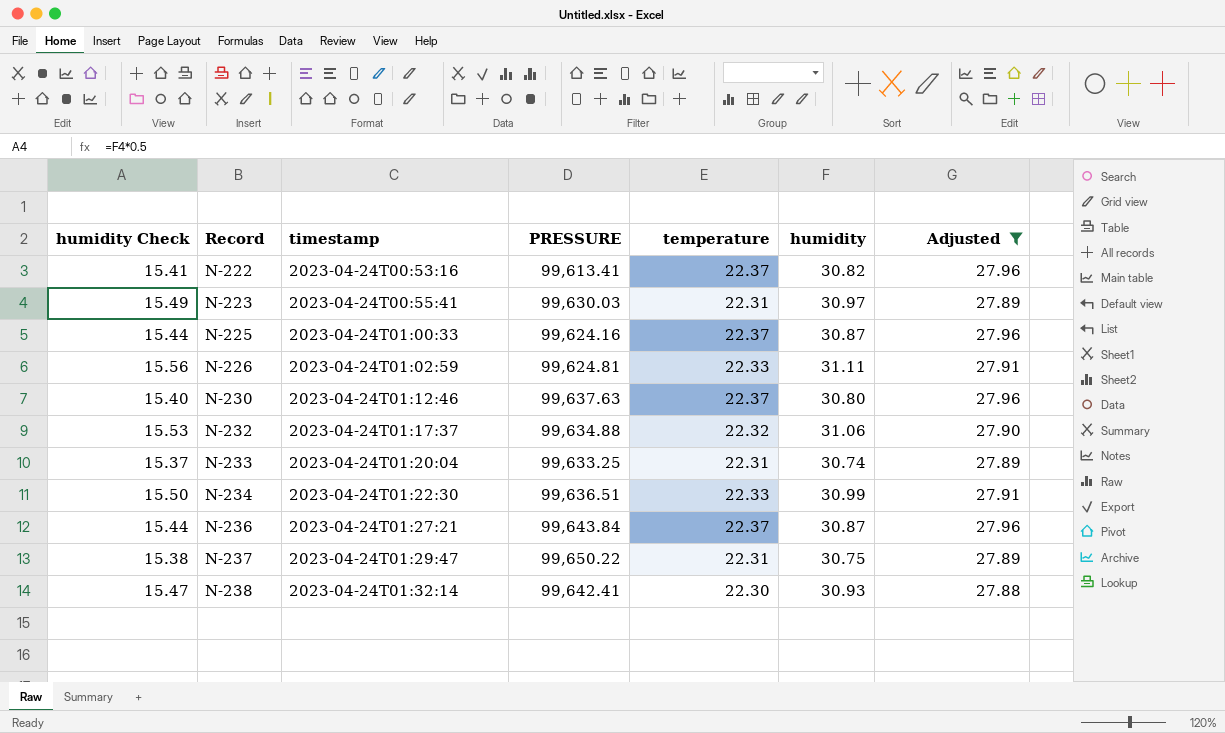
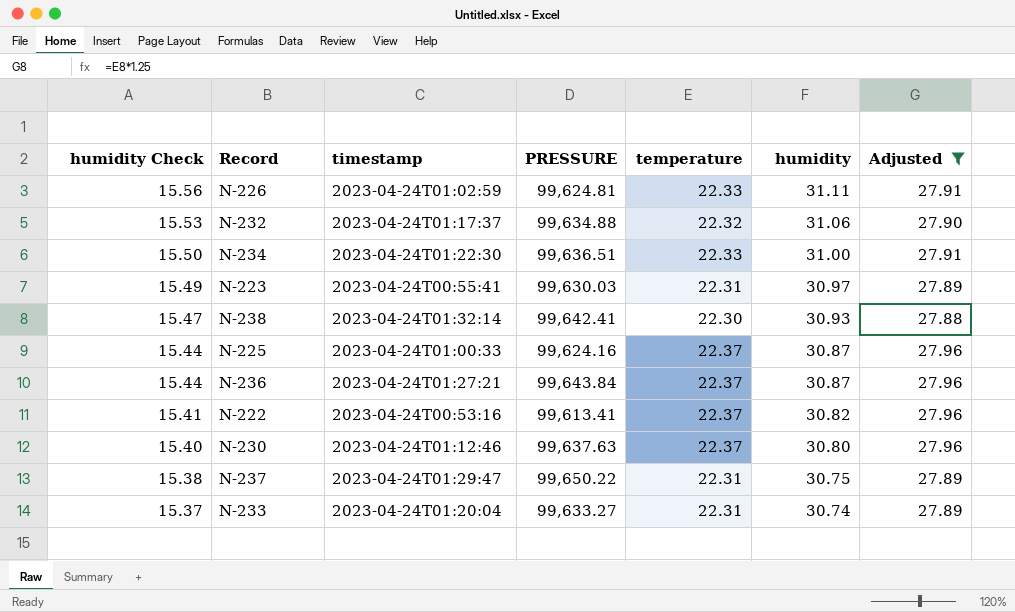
row order: Record ascending -> humidity Check descending
N-234 | humidity: 30.99 -> 31.00
N-233 | PRESSURE: 99,633.25 -> 99,633.27

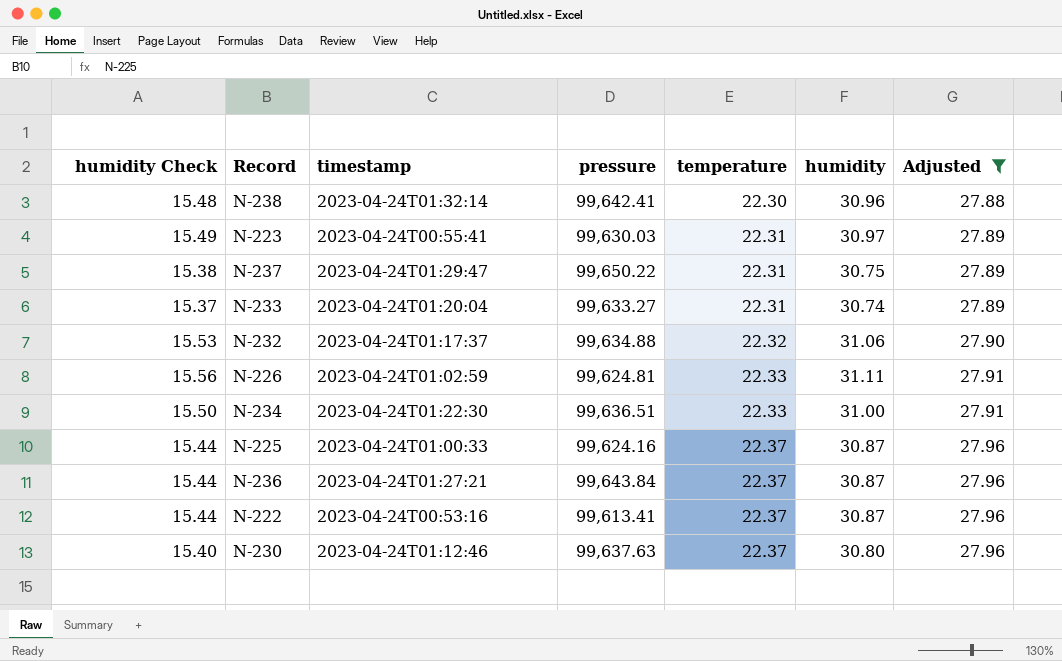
row order: humidity Check descending -> temperature ascending
column name: PRESSURE -> pressure
N-238 | humidity Check: 15.47 -> 15.48
N-238 | humidity: 30.93 -> 30.96
N-222 | humidity Check: 15.41 -> 15.44
N-222 | humidity: 30.82 -> 30.87

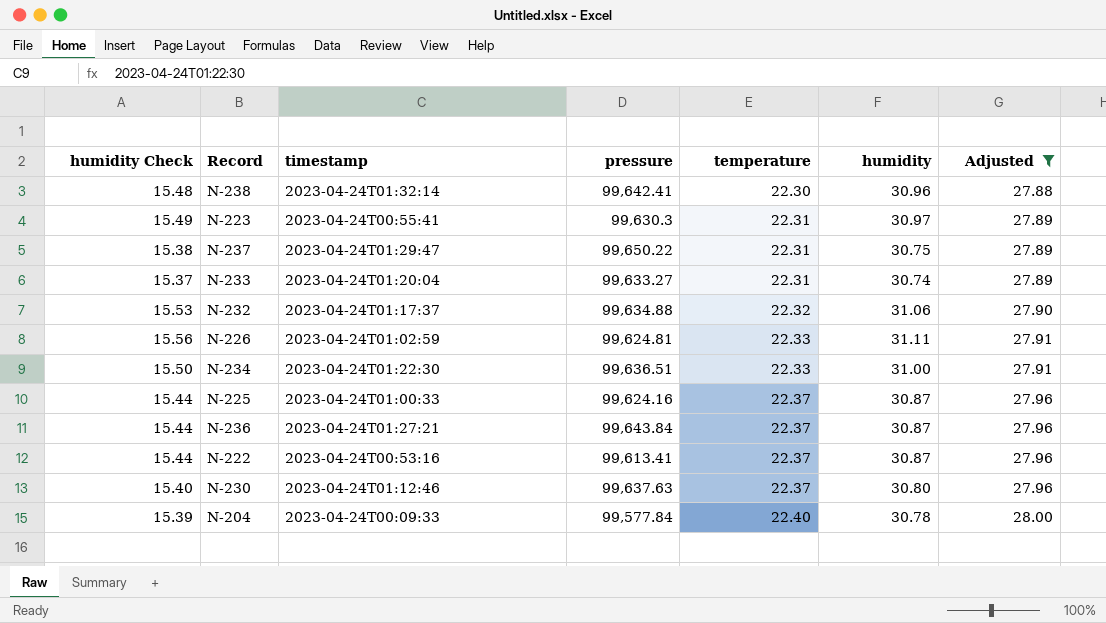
N-223 | pressure: 99,630.03 -> 99,630.3
row N-204: none -> 15.39 | 2023-04-24T00:09:33 | 99,577.84 | 22.40 | 30.78 | 28.00

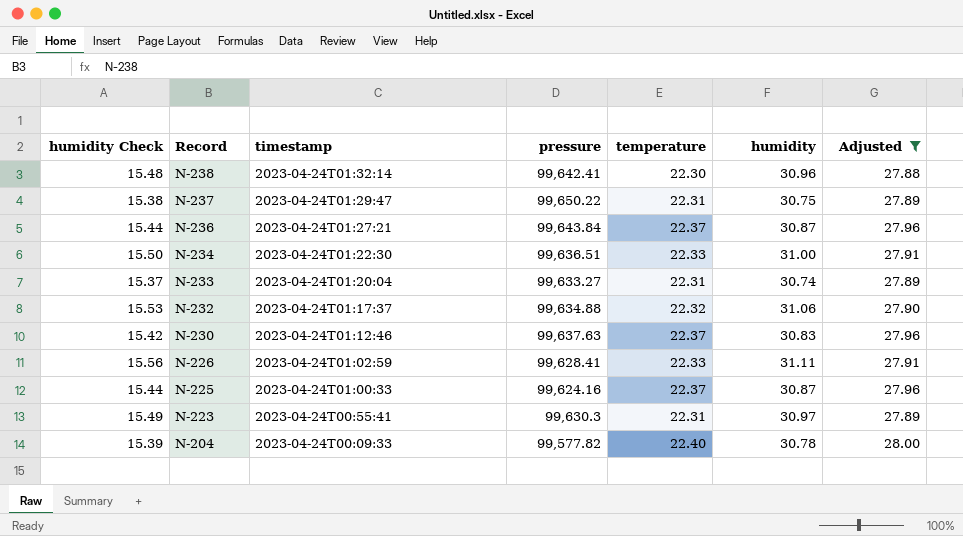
row order: temperature ascending -> Record descending
row N-222: 15.44 | 2023-04-24T00:53:16 | 99,613.41 | 22.37 | 30.87 | 27.96 -> none
N-230 | humidity Check: 15.40 -> 15.42
N-230 | humidity: 30.80 -> 30.83
N-226 | pressure: 99,624.81 -> 99,628.41
N-204 | pressure: 99,577.84 -> 99,577.82

